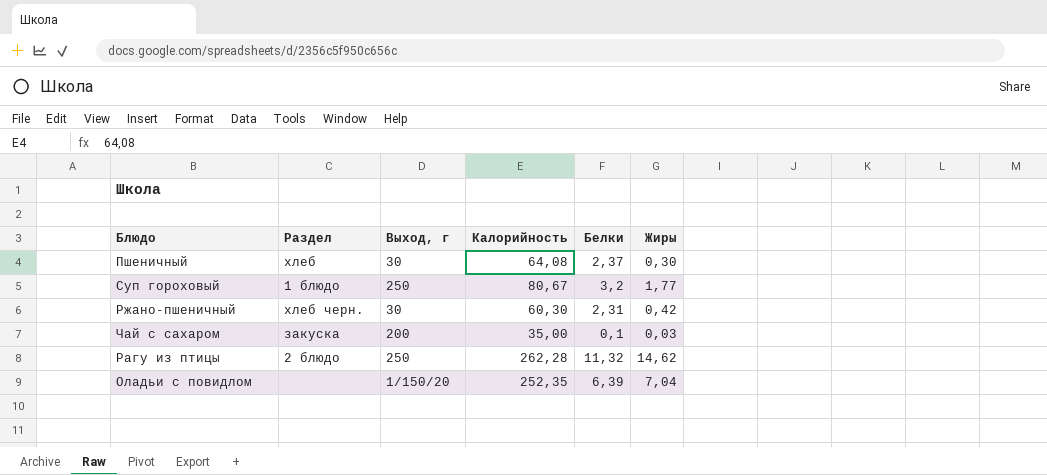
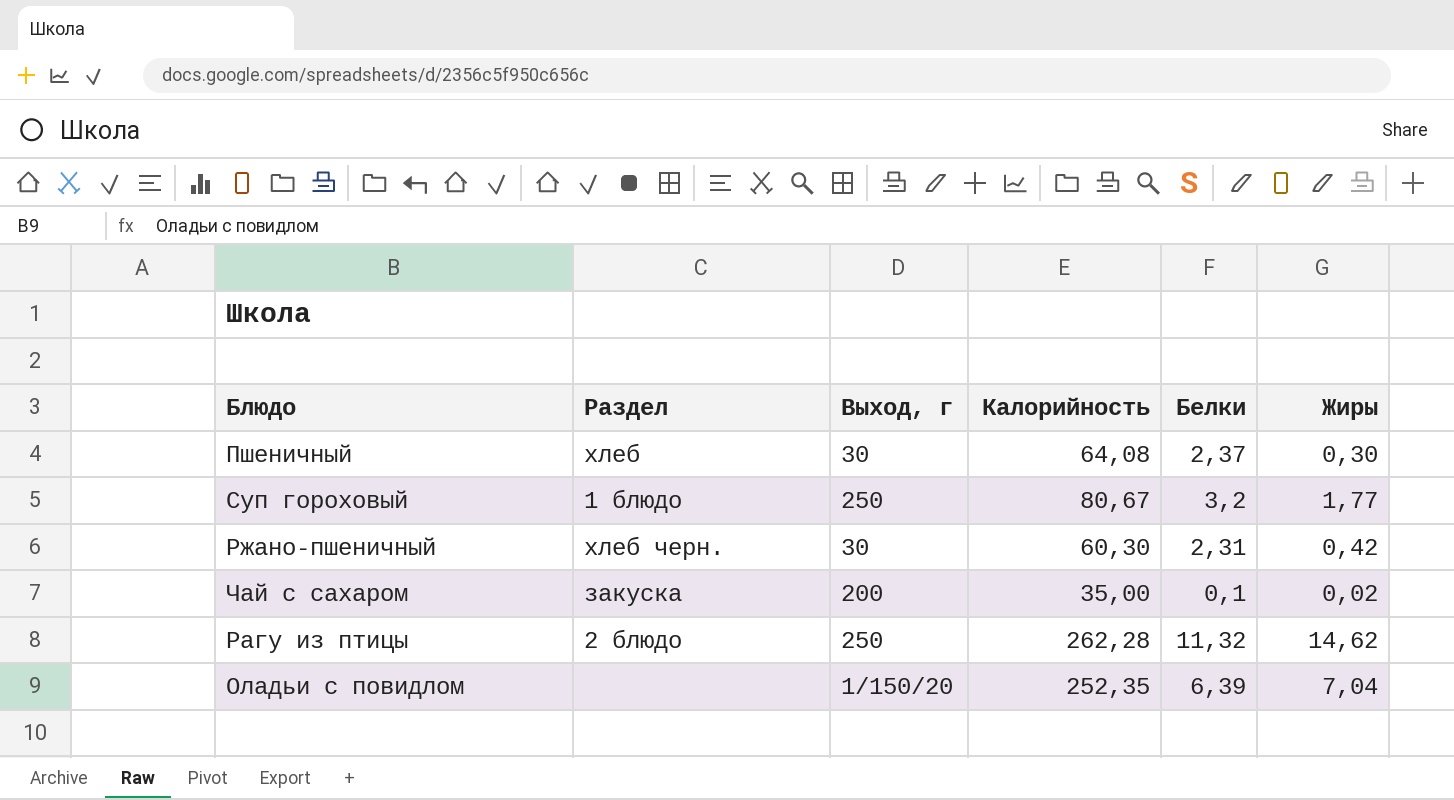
Чай с сахаром | Жиры: 0,03 -> 0,02

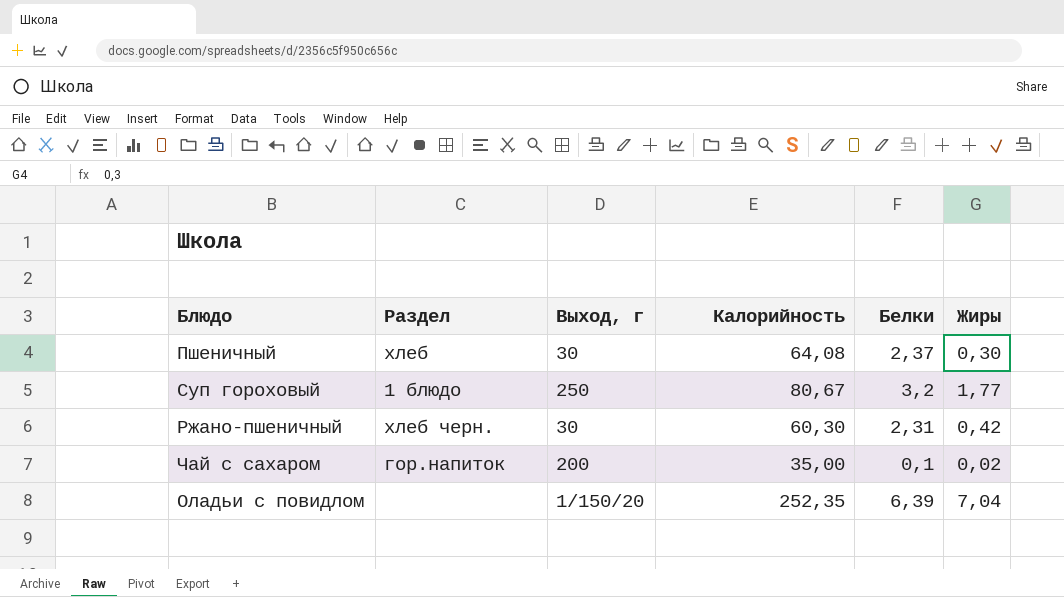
row Рагу из птицы: 2 блюдо | 250 | 262,28 | 11,32 | 14,62 -> none
Чай с сахаром | Раздел: закуска -> гор.напиток

